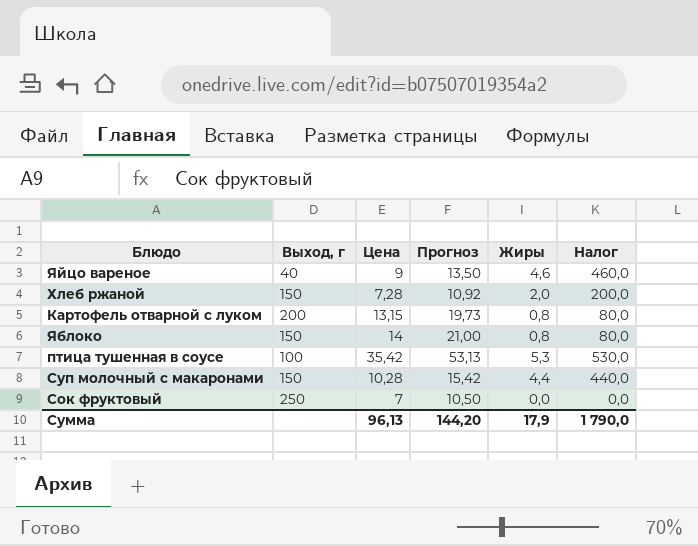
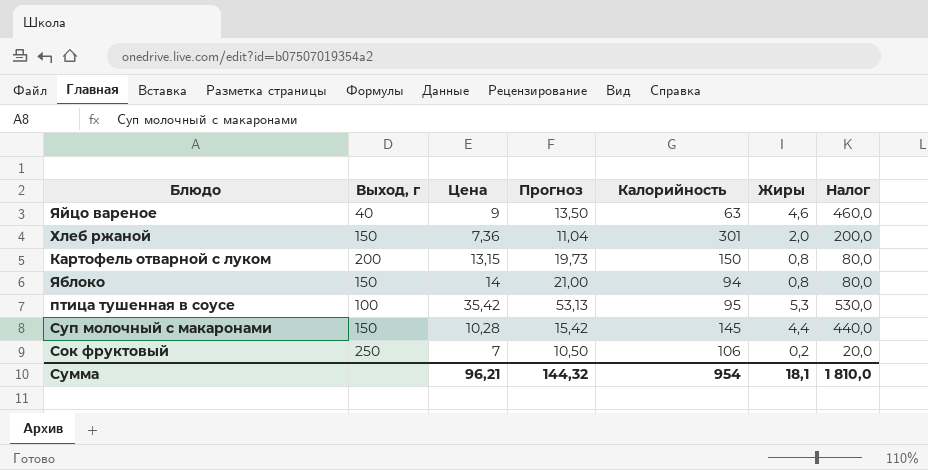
column Калорийность | position: none -> 5
Хлеб ржаной | Цена: 7,28 -> 7,36
Хлеб ржаной | Прогноз: 10,92 -> 11,04
Сок фруктовый | Жиры: 0,0 -> 0,2
Сок фруктовый | Налог: 0,0 -> 20,0
Сумма | Цена: 96,13 -> 96,21
Сумма | Прогноз: 144,20 -> 144,32
Сумма | Жиры: 17,9 -> 18,1
Сумма | Налог: 1 790,0 -> 1 810,0

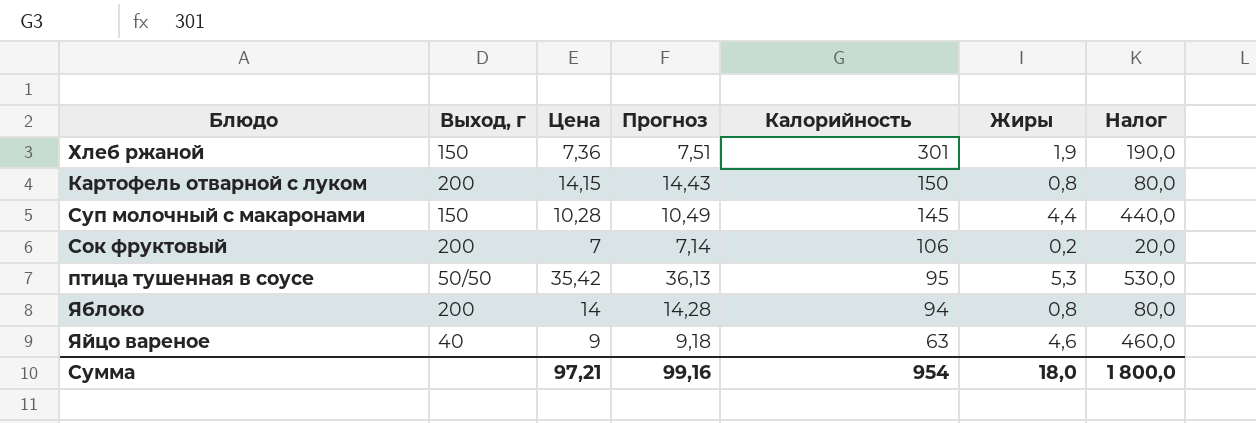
row order: none -> Калорийность descending
column Прогноз | formula: [Цена] * 1,5 -> [Цена] * 1,02
Хлеб ржаной | Жиры: 2,0 -> 1,9
Хлеб ржаной | Налог: 200,0 -> 190,0
Картофель отварной с луком | Цена: 13,15 -> 14,15
Сок фруктовый | Выход, г: 250 -> 200
птица тушенная в соусе | Выход, г: 100 -> 50/50
Яблоко | Выход, г: 150 -> 200
Сумма | Цена: 96,21 -> 97,21
Сумма | Прогноз: 144,32 -> 99,16
Сумма | Жиры: 18,1 -> 18,0
Сумма | Налог: 1 810,0 -> 1 800,0

